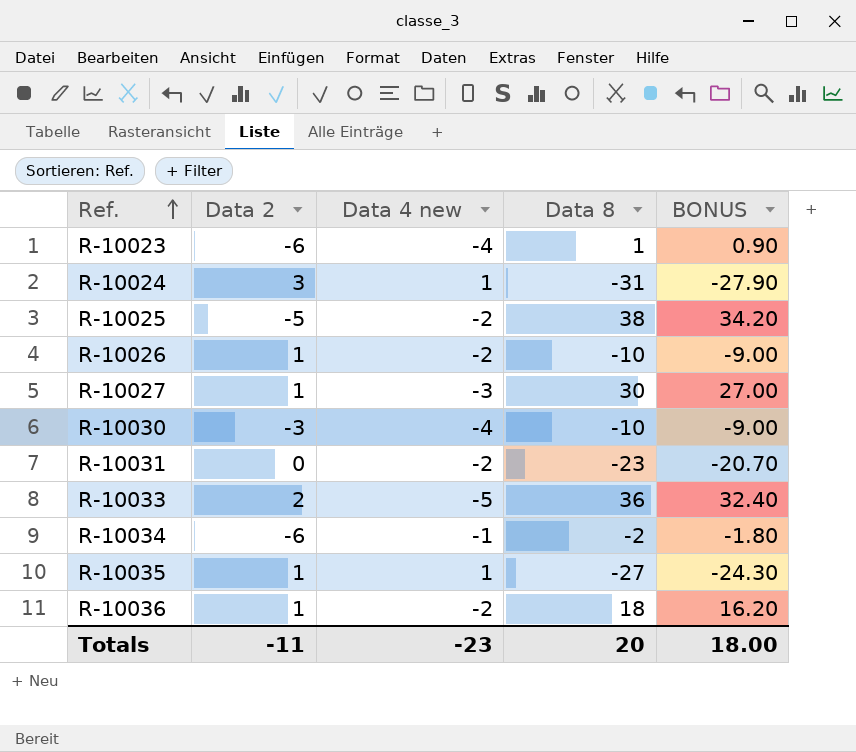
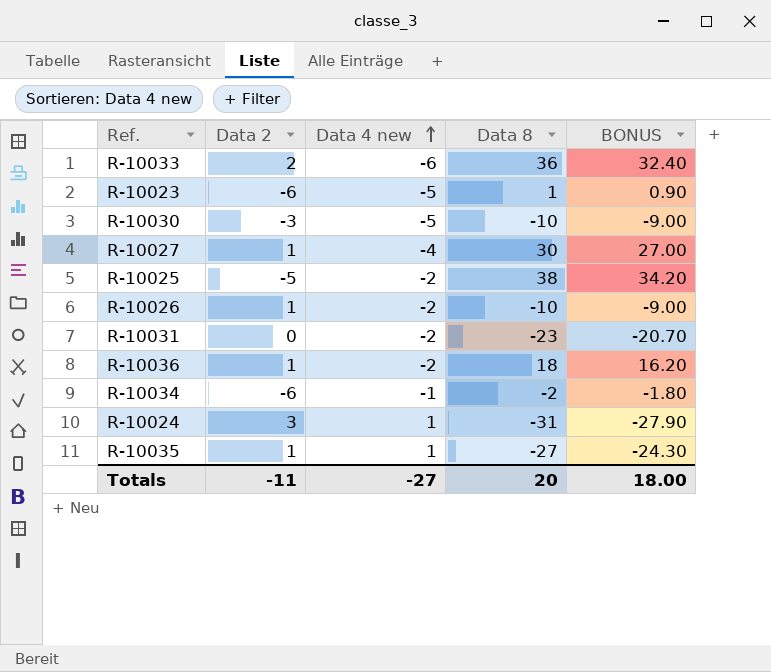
row order: Ref. ascending -> Data 4 new ascending
R-10033 | Data 4 new: -5 -> -6
R-10023 | Data 4 new: -4 -> -5
R-10030 | Data 4 new: -4 -> -5
R-10027 | Data 4 new: -3 -> -4
Totals | Data 4 new: -23 -> -27

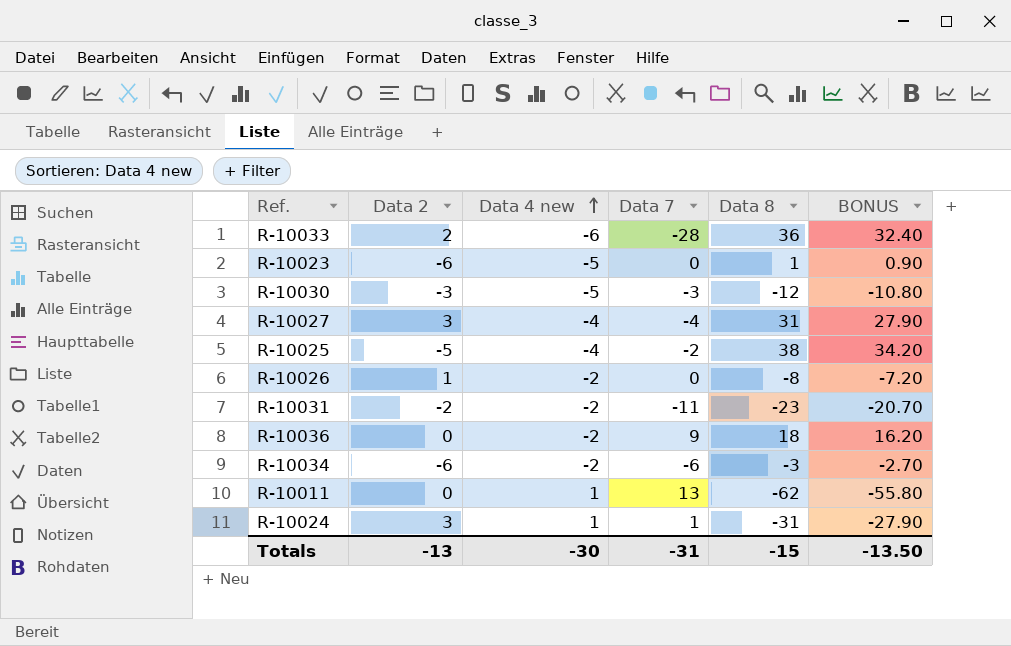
column Data 7 | position: none -> 4
row R-10035: 1 | 1 | -27 | -24.30 -> none
R-10030 | Data 8: -10 -> -12
R-10030 | BONUS: -9.00 -> -10.80
R-10027 | Data 2: 1 -> 3
R-10027 | Data 8: 30 -> 31
R-10027 | BONUS: 27.00 -> 27.90
R-10025 | Data 4 new: -2 -> -4
R-10026 | Data 8: -10 -> -8
R-10026 | BONUS: -9.00 -> -7.20
R-10031 | Data 2: 0 -> -2
R-10036 | Data 2: 1 -> 0
R-10034 | Data 4 new: -1 -> -2
R-10034 | Data 8: -2 -> -3
R-10034 | BONUS: -1.80 -> -2.70
row R-10011: none -> 0 | 1 | 13 | -62 | -55.80
Totals | Data 2: -11 -> -13
Totals | Data 4 new: -27 -> -30
Totals | Data 8: 20 -> -15
Totals | BONUS: 18.00 -> -13.50

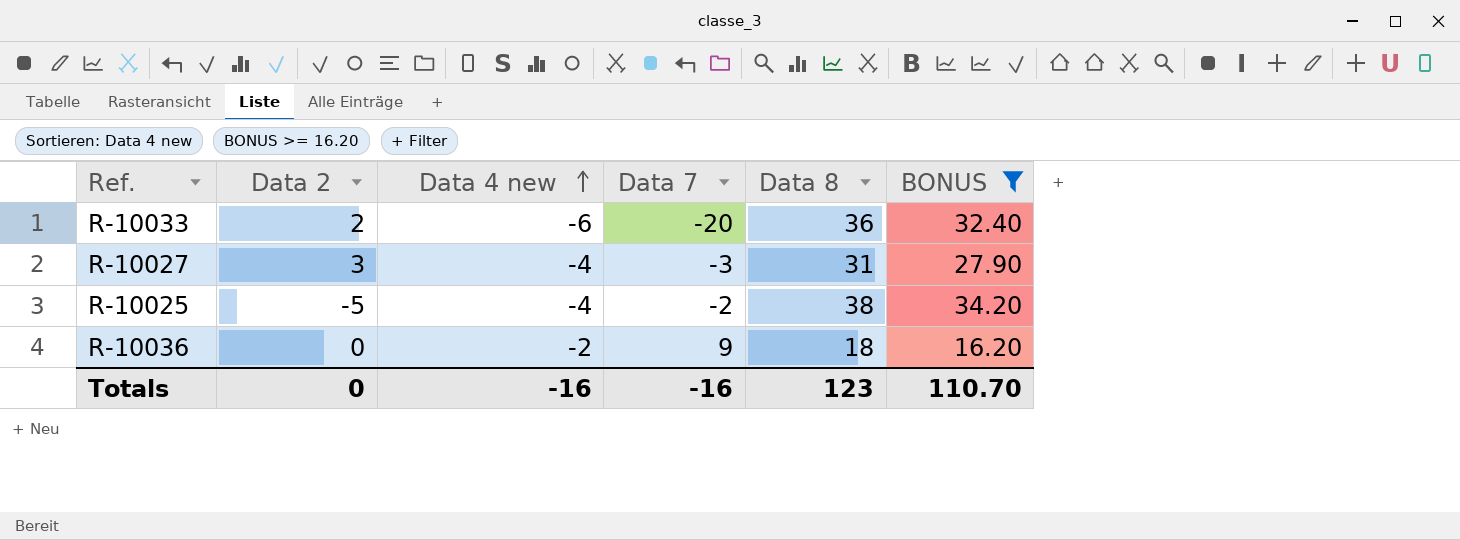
filter: none -> BONUS >= 16.20
R-10033 | Data 7: -28 -> -20
R-10027 | Data 7: -4 -> -3
Totals | Data 2: -13 -> 0
Totals | Data 4 new: -30 -> -16
Totals | Data 7: -31 -> -16
Totals | Data 8: -15 -> 123
Totals | BONUS: -13.50 -> 110.70

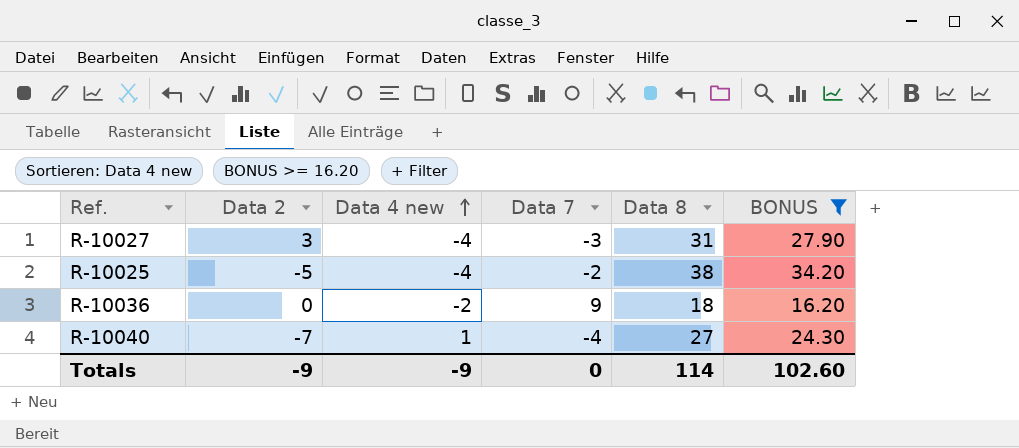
row R-10033: 2 | -6 | -20 | 36 | 32.40 -> none
row R-10040: none -> -7 | 1 | -4 | 27 | 24.30
Totals | Data 2: 0 -> -9
Totals | Data 4 new: -16 -> -9
Totals | Data 7: -16 -> 0
Totals | Data 8: 123 -> 114
Totals | BONUS: 110.70 -> 102.60

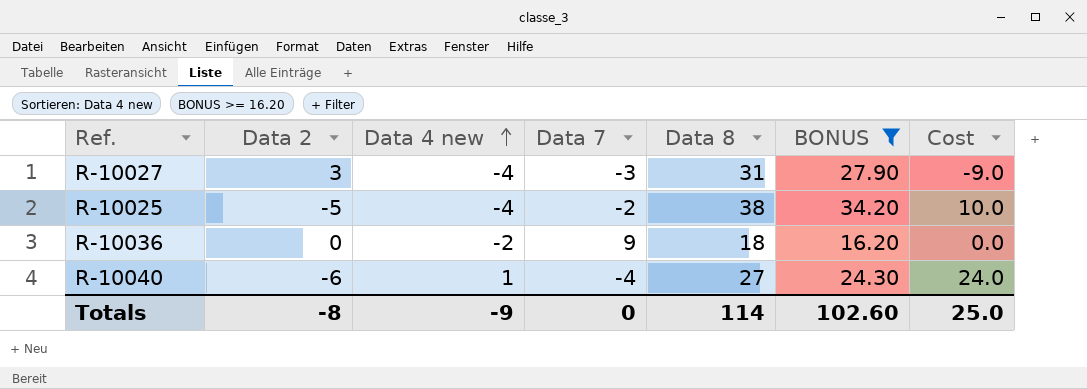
column Cost | formula: none -> [Data 2] * [Data 7]
R-10040 | Data 2: -7 -> -6
Totals | Data 2: -9 -> -8

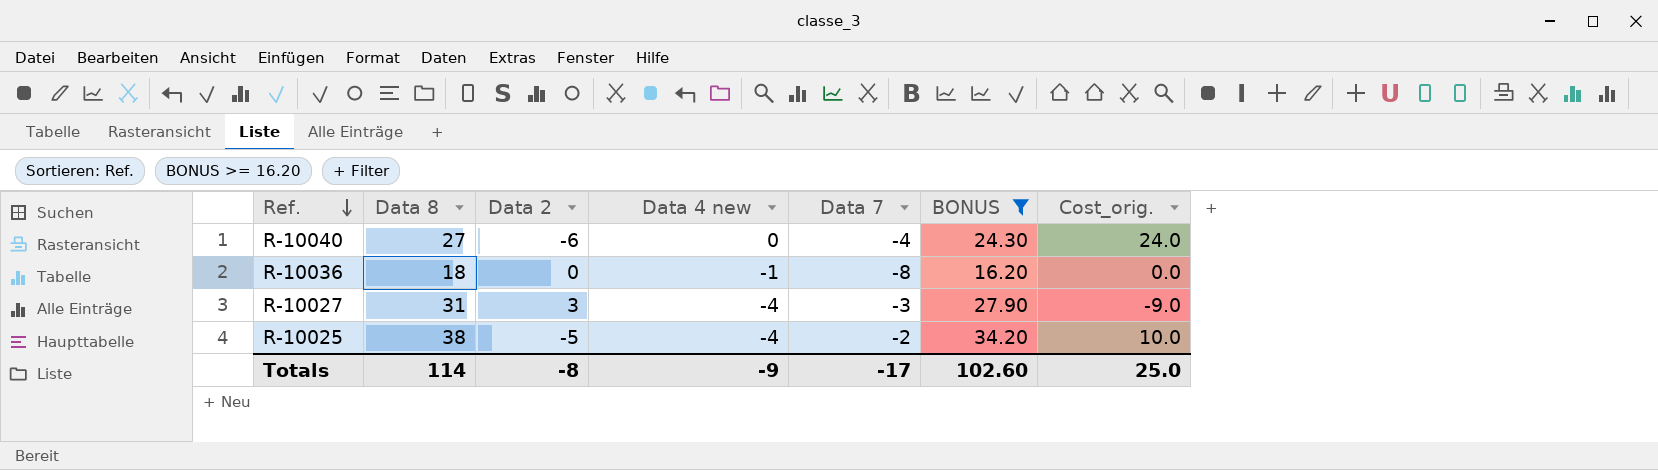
row order: Data 4 new ascending -> Ref. descending
column Data 8 | position: 5 -> 2
column name: Cost -> Cost_orig.
R-10040 | Data 4 new: 1 -> 0
R-10036 | Data 4 new: -2 -> -1
R-10036 | Data 7: 9 -> -8
Totals | Data 7: 0 -> -17

